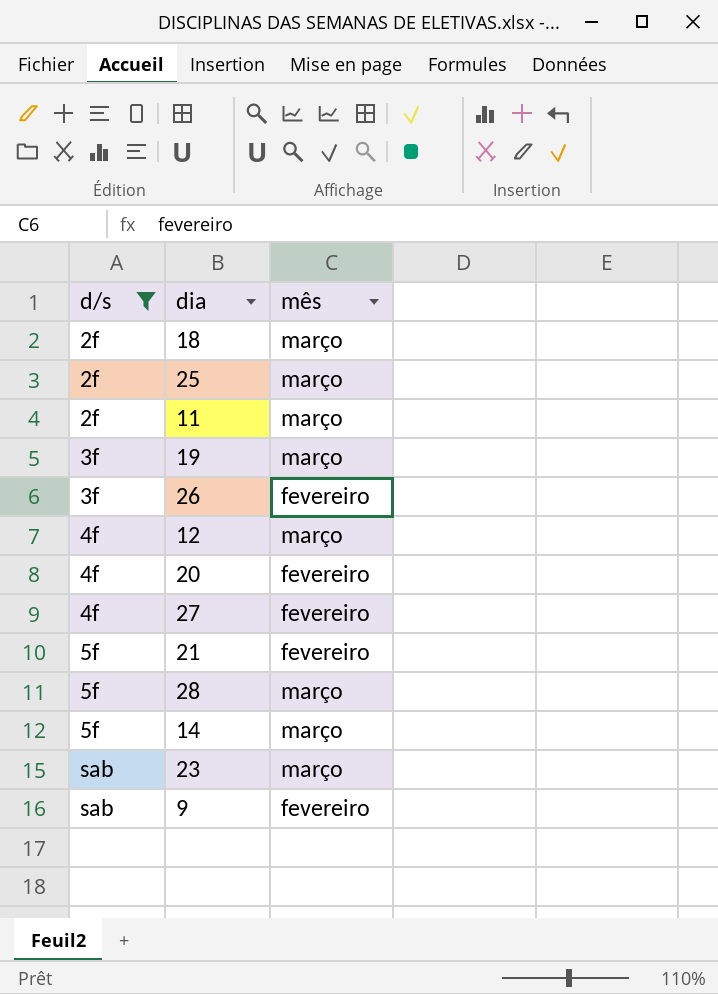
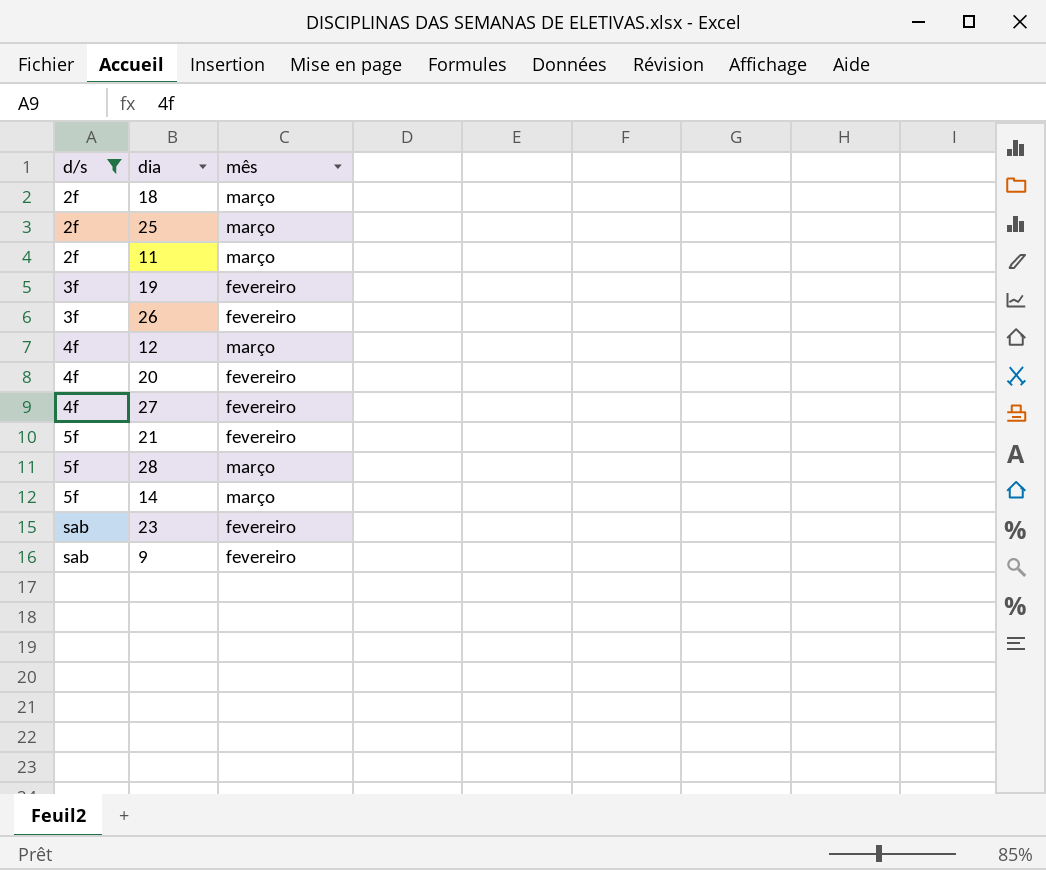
19 | mês: março -> fevereiro
23 | mês: março -> fevereiro

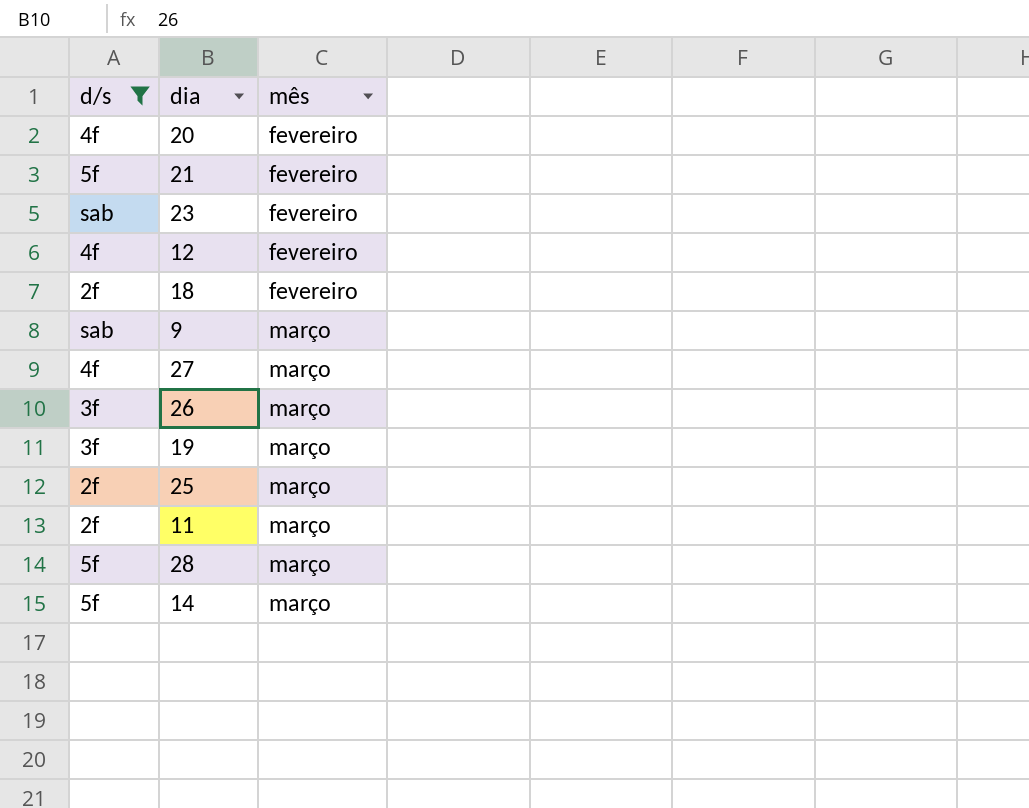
row order: d/s ascending -> mês ascending
12 | mês: março -> fevereiro
18 | mês: março -> fevereiro
9 | mês: fevereiro -> março
27 | mês: fevereiro -> março
26 | mês: fevereiro -> março
19 | mês: fevereiro -> março

